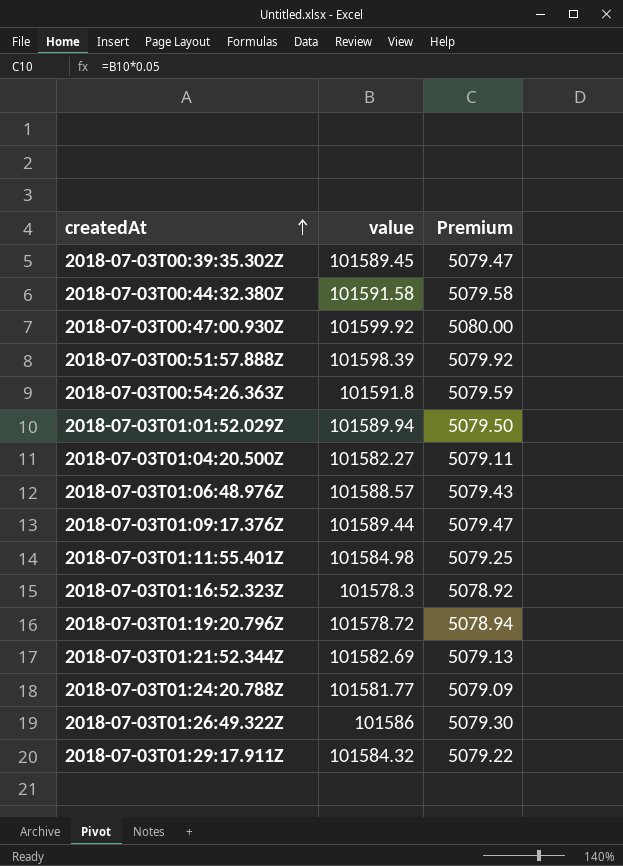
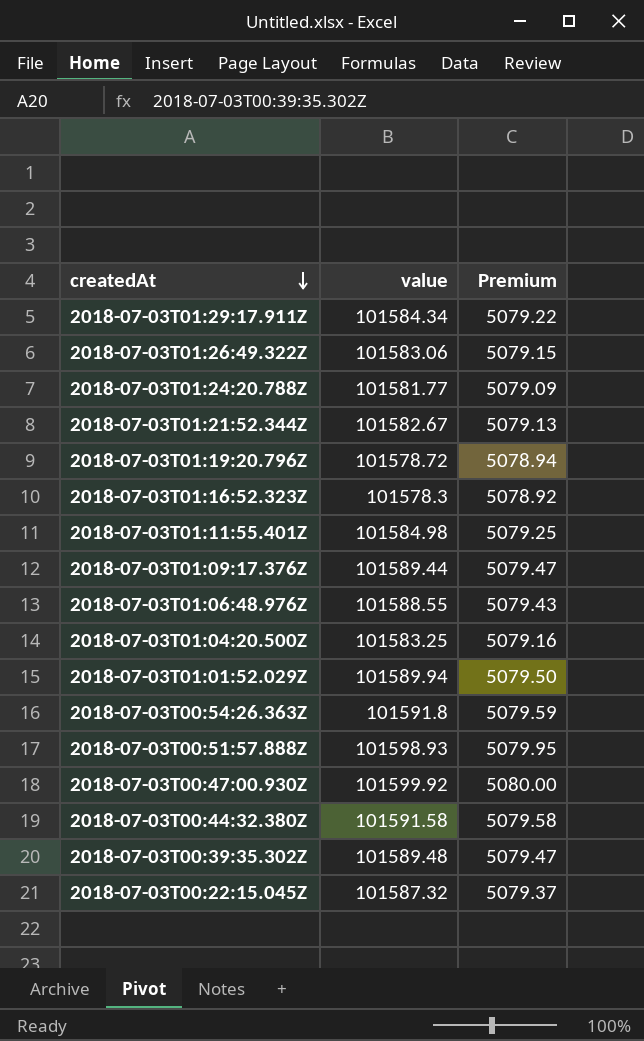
row order: createdAt ascending -> createdAt descending
2018-07-03T01:29:17.911Z | value: 101584.32 -> 101584.34
2018-07-03T01:26:49.322Z | value: 101586 -> 101583.06
2018-07-03T01:26:49.322Z | Premium: 5079.30 -> 5079.15
2018-07-03T01:21:52.344Z | value: 101582.69 -> 101582.67
2018-07-03T01:06:48.976Z | value: 101588.57 -> 101588.55
2018-07-03T01:04:20.500Z | value: 101582.27 -> 101583.25
2018-07-03T01:04:20.500Z | Premium: 5079.11 -> 5079.16
2018-07-03T00:51:57.888Z | value: 101598.39 -> 101598.93
2018-07-03T00:51:57.888Z | Premium: 5079.92 -> 5079.95
2018-07-03T00:39:35.302Z | value: 101589.45 -> 101589.48
row 2018-07-03T00:22:15.045Z: none -> 101587.32 | 5079.37

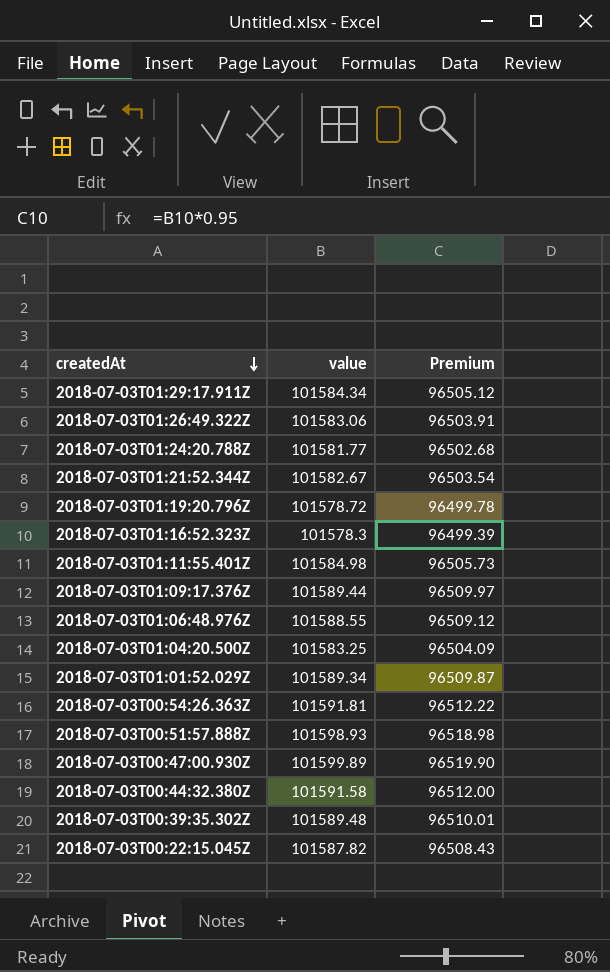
column Premium | formula: [value] * 0.05 -> [value] * 0.95
2018-07-03T01:01:52.029Z | value: 101589.94 -> 101589.34
2018-07-03T00:54:26.363Z | value: 101591.8 -> 101591.81
2018-07-03T00:47:00.930Z | value: 101599.92 -> 101599.89
2018-07-03T00:22:15.045Z | value: 101587.32 -> 101587.82

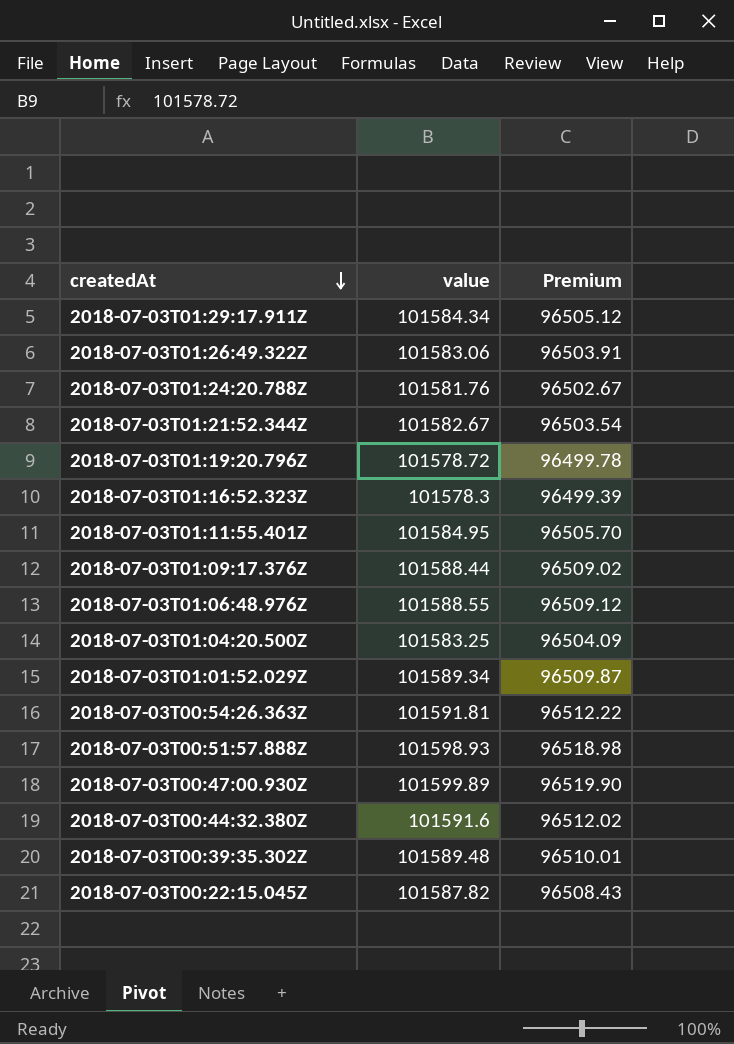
2018-07-03T01:24:20.788Z | value: 101581.77 -> 101581.76
2018-07-03T01:24:20.788Z | Premium: 96502.68 -> 96502.67
2018-07-03T01:11:55.401Z | value: 101584.98 -> 101584.95
2018-07-03T01:11:55.401Z | Premium: 96505.73 -> 96505.70
2018-07-03T01:09:17.376Z | value: 101589.44 -> 101588.44
2018-07-03T01:09:17.376Z | Premium: 96509.97 -> 96509.02
2018-07-03T00:44:32.380Z | value: 101591.58 -> 101591.6
2018-07-03T00:44:32.380Z | Premium: 96512.00 -> 96512.02

